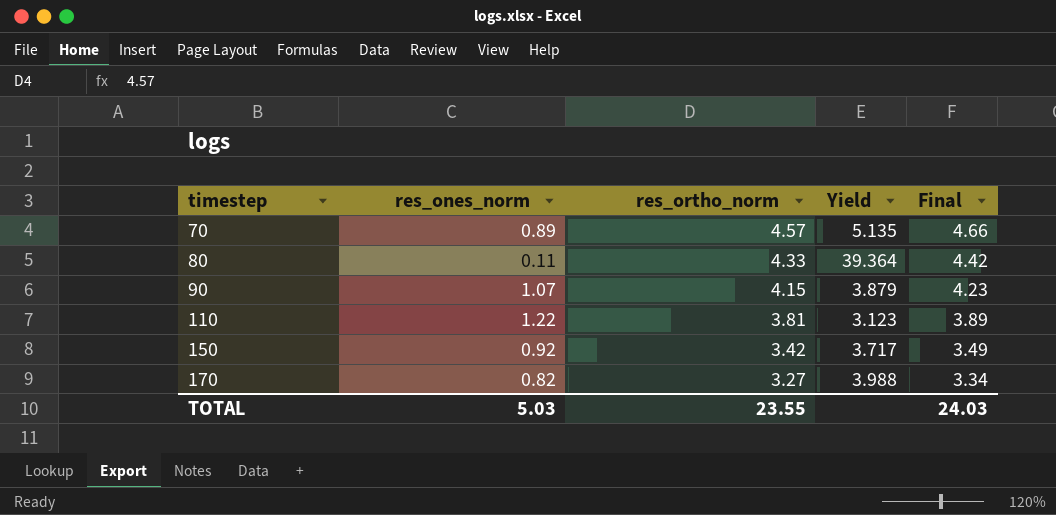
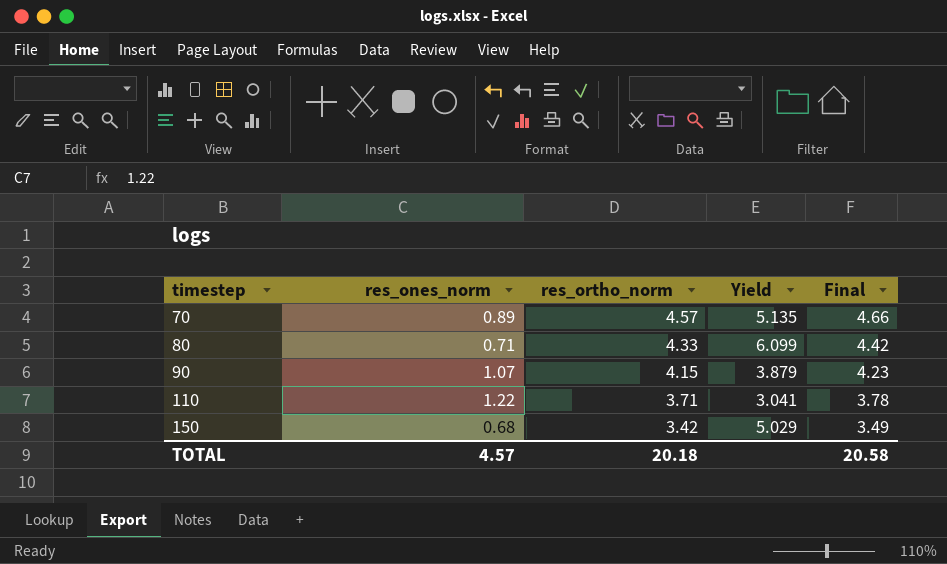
row 170: 0.82 | 3.27 | 3.988 | 3.34 -> none
80 | res_ones_norm: 0.11 -> 0.71
80 | Yield: 39.364 -> 6.099
110 | res_ortho_norm: 3.81 -> 3.71
110 | Yield: 3.123 -> 3.041
110 | Final: 3.89 -> 3.78
150 | res_ones_norm: 0.92 -> 0.68
150 | Yield: 3.717 -> 5.029
TOTAL | res_ones_norm: 5.03 -> 4.57
TOTAL | res_ortho_norm: 23.55 -> 20.18
TOTAL | Final: 24.03 -> 20.58

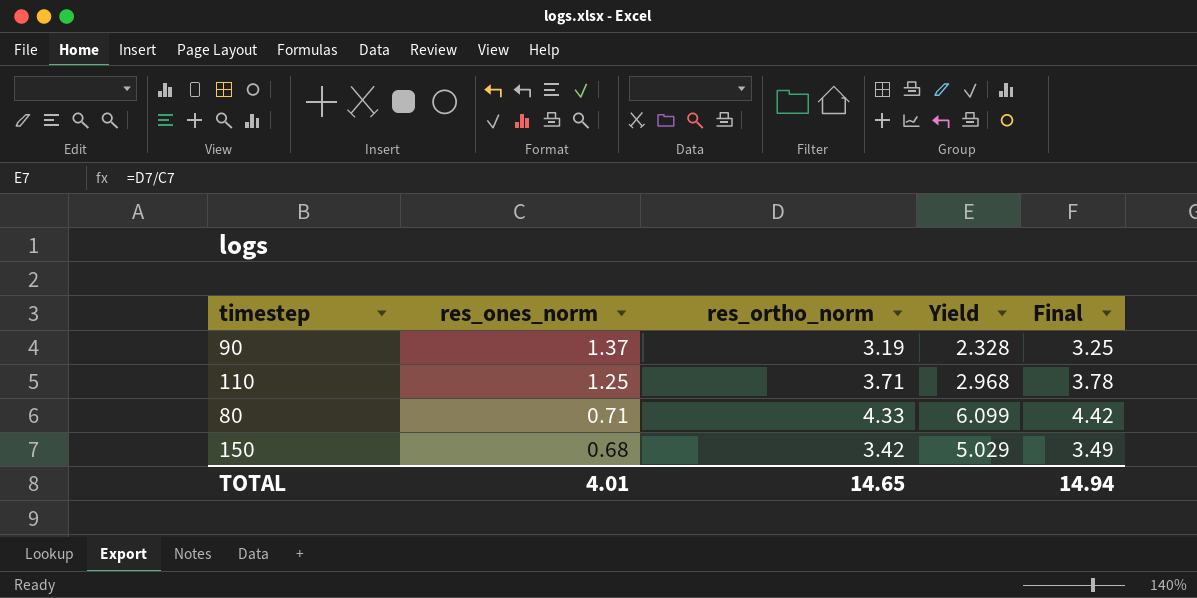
row order: timestep ascending -> res_ones_norm descending
row 70: 0.89 | 4.57 | 5.135 | 4.66 -> none
90 | res_ones_norm: 1.07 -> 1.37
90 | res_ortho_norm: 4.15 -> 3.19
90 | Yield: 3.879 -> 2.328
90 | Final: 4.23 -> 3.25
110 | res_ones_norm: 1.22 -> 1.25
110 | Yield: 3.041 -> 2.968
TOTAL | res_ones_norm: 4.57 -> 4.01
TOTAL | res_ortho_norm: 20.18 -> 14.65
TOTAL | Final: 20.58 -> 14.94

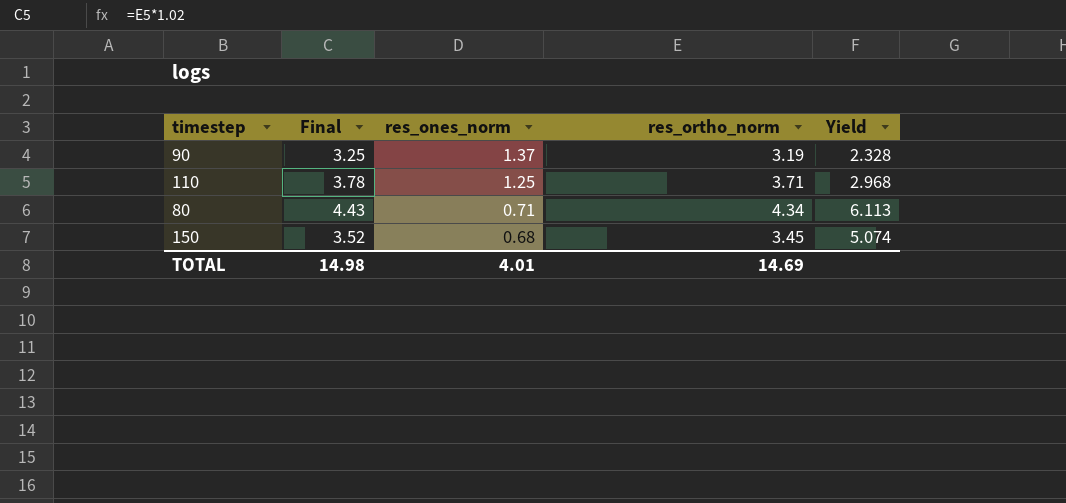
column Final | position: 5 -> 2
80 | Final: 4.42 -> 4.43
80 | res_ortho_norm: 4.33 -> 4.34
80 | Yield: 6.099 -> 6.113
150 | Final: 3.49 -> 3.52
150 | res_ortho_norm: 3.42 -> 3.45
150 | Yield: 5.029 -> 5.074
TOTAL | Final: 14.94 -> 14.98
TOTAL | res_ortho_norm: 14.65 -> 14.69

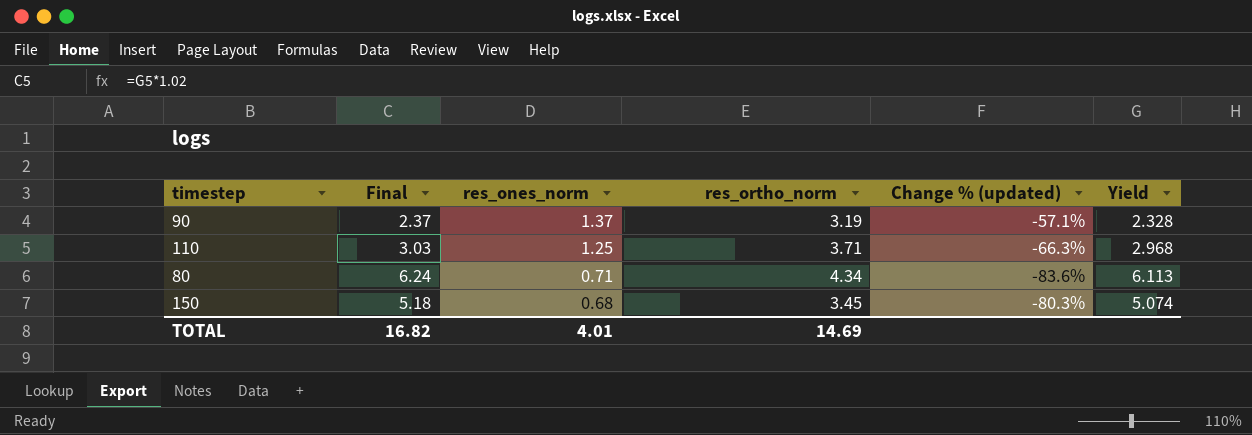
column Final | formula: [res_ortho_norm] * 1.02 -> [Yield] * 1.02
column Change % (updated) | formula: none -> ([res_ones_norm] - [res_ortho_norm]) / [res_ortho_norm]
TOTAL | Final: 14.98 -> 16.82

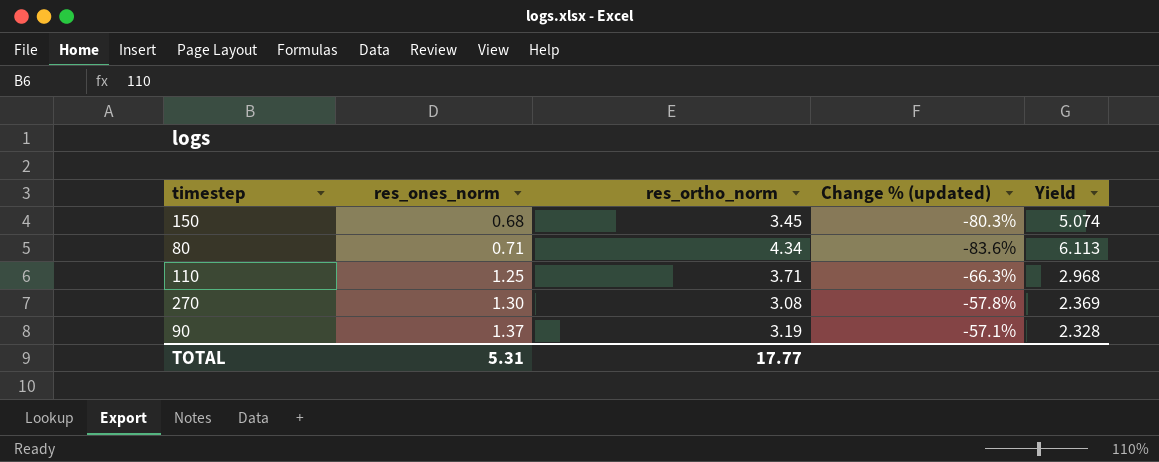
row order: res_ones_norm descending -> res_ones_norm ascending
column Final | formula: [Yield] * 1.02 -> none
row 270: none -> 1.30 | 3.08 | -57.8% | 2.369
TOTAL | res_ones_norm: 4.01 -> 5.31
TOTAL | res_ortho_norm: 14.69 -> 17.77

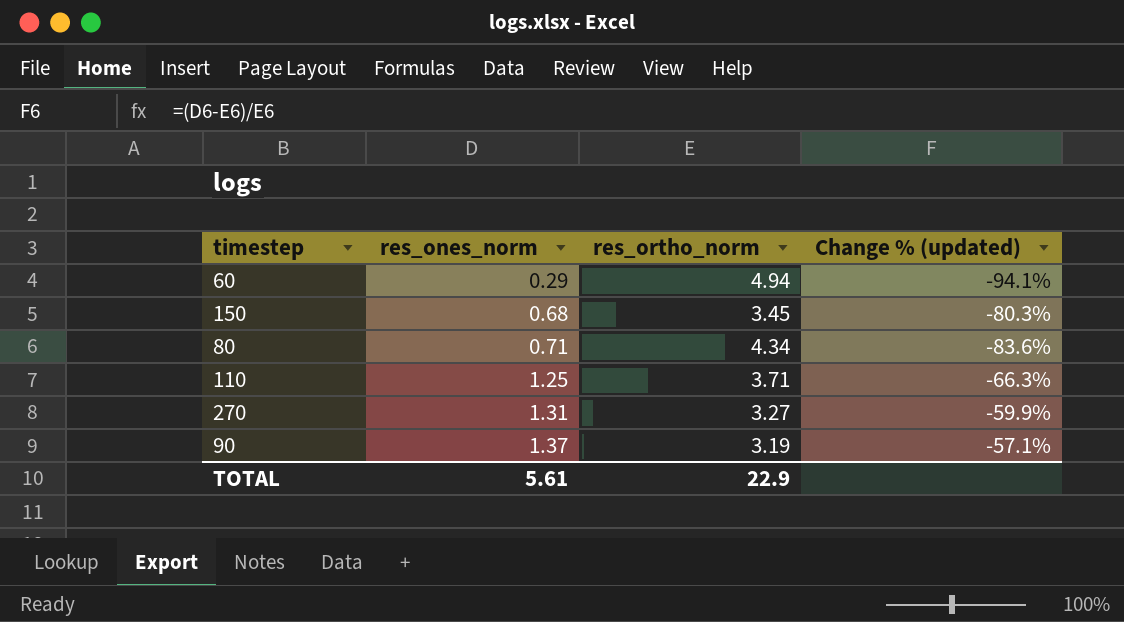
column Yield | formula: [res_ortho_norm] / [res_ones_norm] -> none
row 60: none -> 0.29 | 4.94 | -94.1%
270 | res_ones_norm: 1.30 -> 1.31
270 | res_ortho_norm: 3.08 -> 3.27
270 | Change % (updated): -57.8% -> -59.9%
TOTAL | res_ones_norm: 5.31 -> 5.61
TOTAL | res_ortho_norm: 17.77 -> 22.9

